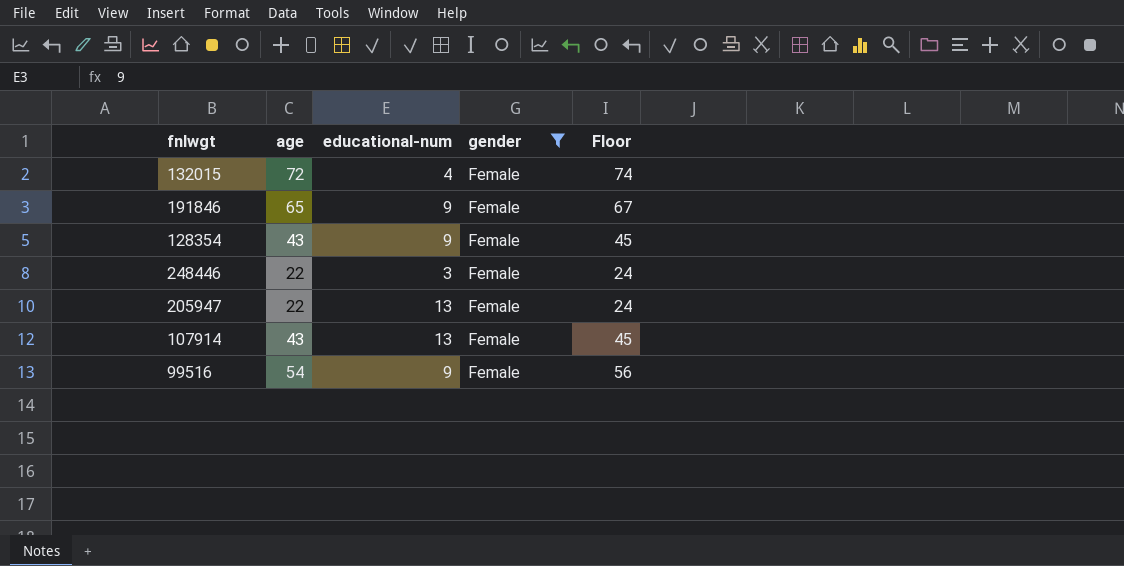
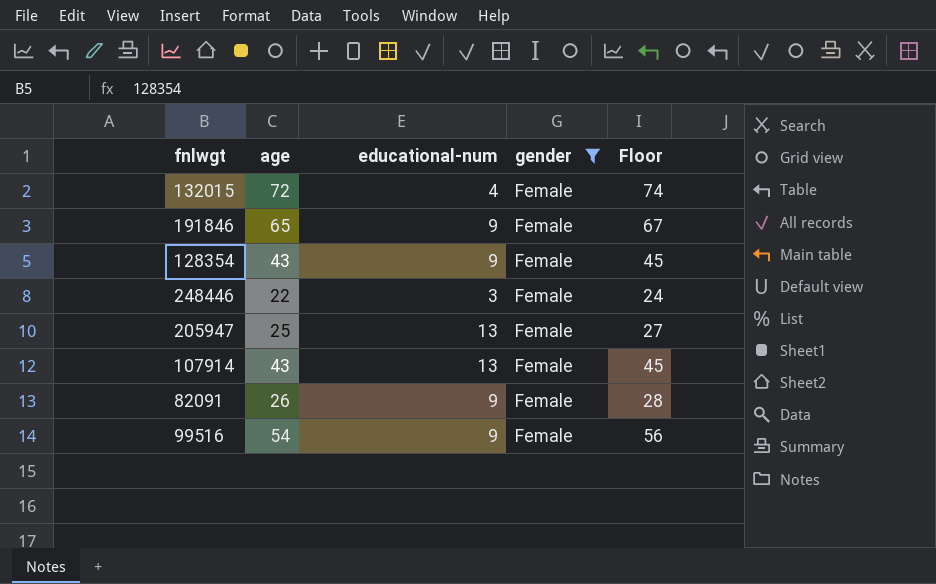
205947 | age: 22 -> 25
205947 | Floor: 24 -> 27
row 82091: none -> 26 | 9 | Female | 28

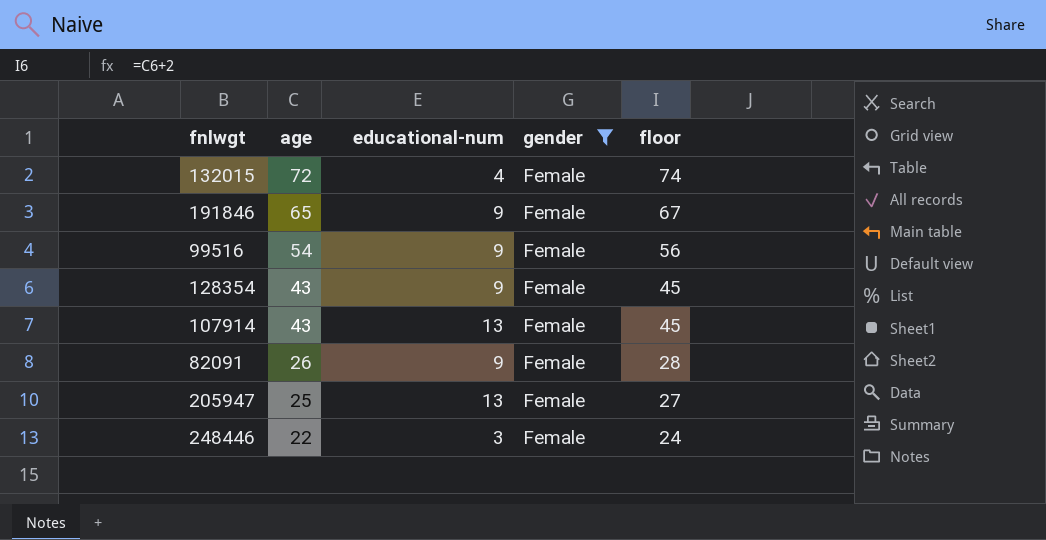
row order: none -> age descending
column name: Floor -> floor

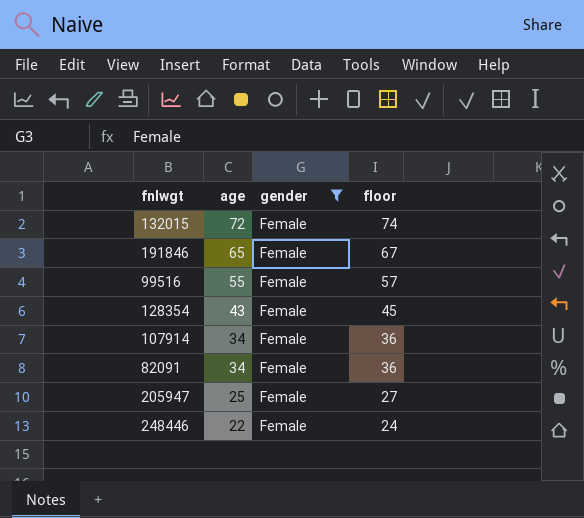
column educational-num | position: 3 -> none
99516 | age: 54 -> 55
99516 | floor: 56 -> 57
107914 | age: 43 -> 34
107914 | floor: 45 -> 36
82091 | age: 26 -> 34
82091 | floor: 28 -> 36

